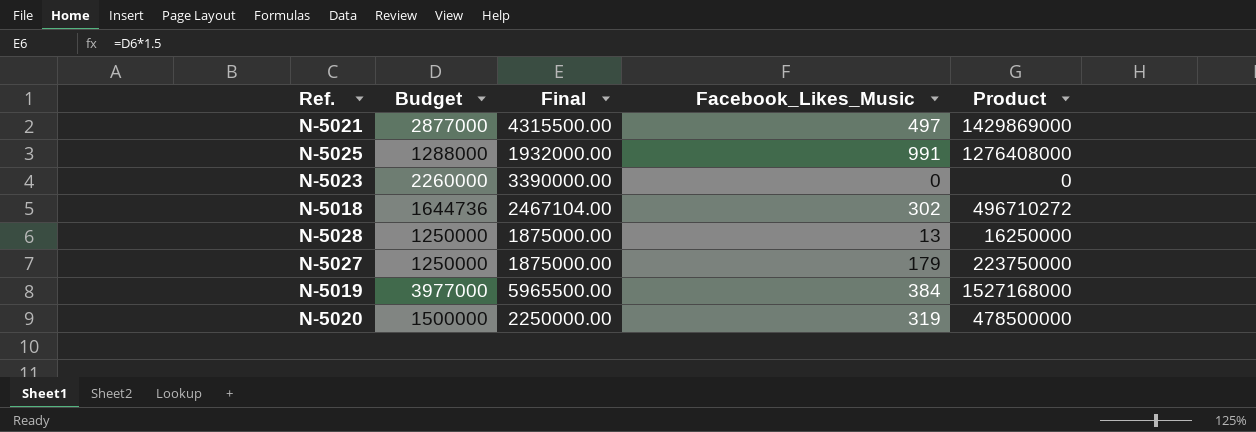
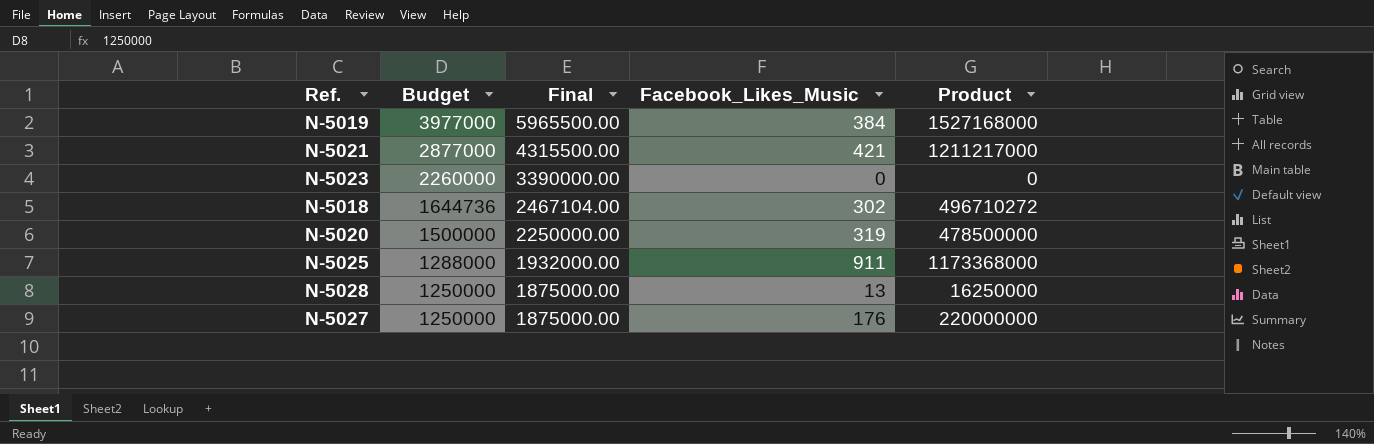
row order: none -> Budget descending
N-5021 | Facebook_Likes_Music: 497 -> 421
N-5021 | Product: 1429869000 -> 1211217000
N-5025 | Facebook_Likes_Music: 991 -> 911
N-5025 | Product: 1276408000 -> 1173368000
N-5027 | Facebook_Likes_Music: 179 -> 176
N-5027 | Product: 223750000 -> 220000000

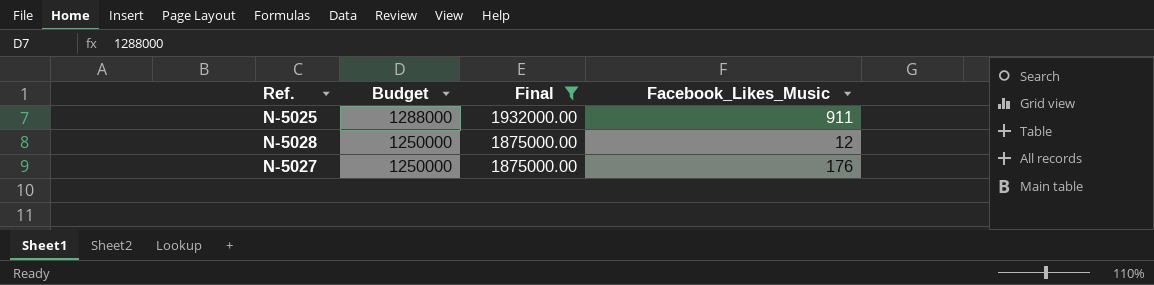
filter: none -> Final <= 1932000.00
column Product | formula: [Budget] * [Facebook_Likes_Music] -> none
N-5028 | Facebook_Likes_Music: 13 -> 12

